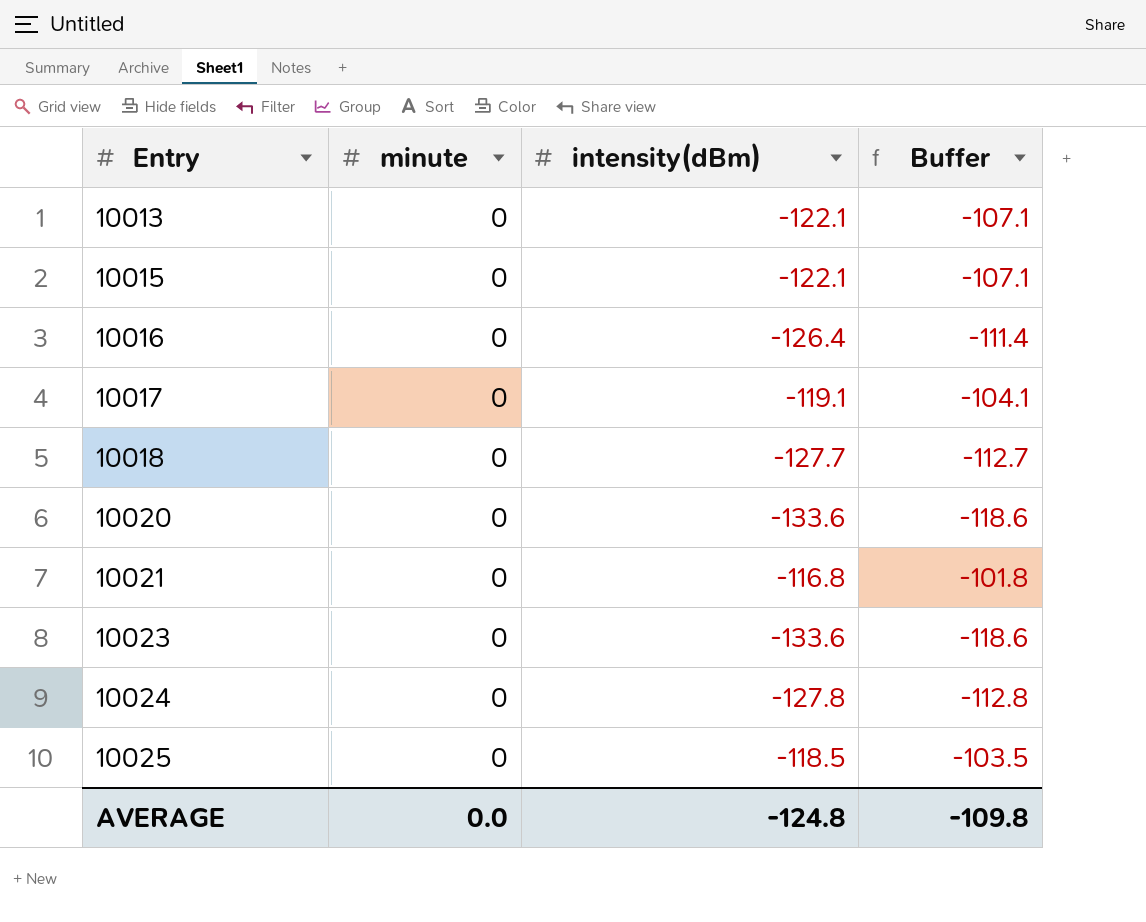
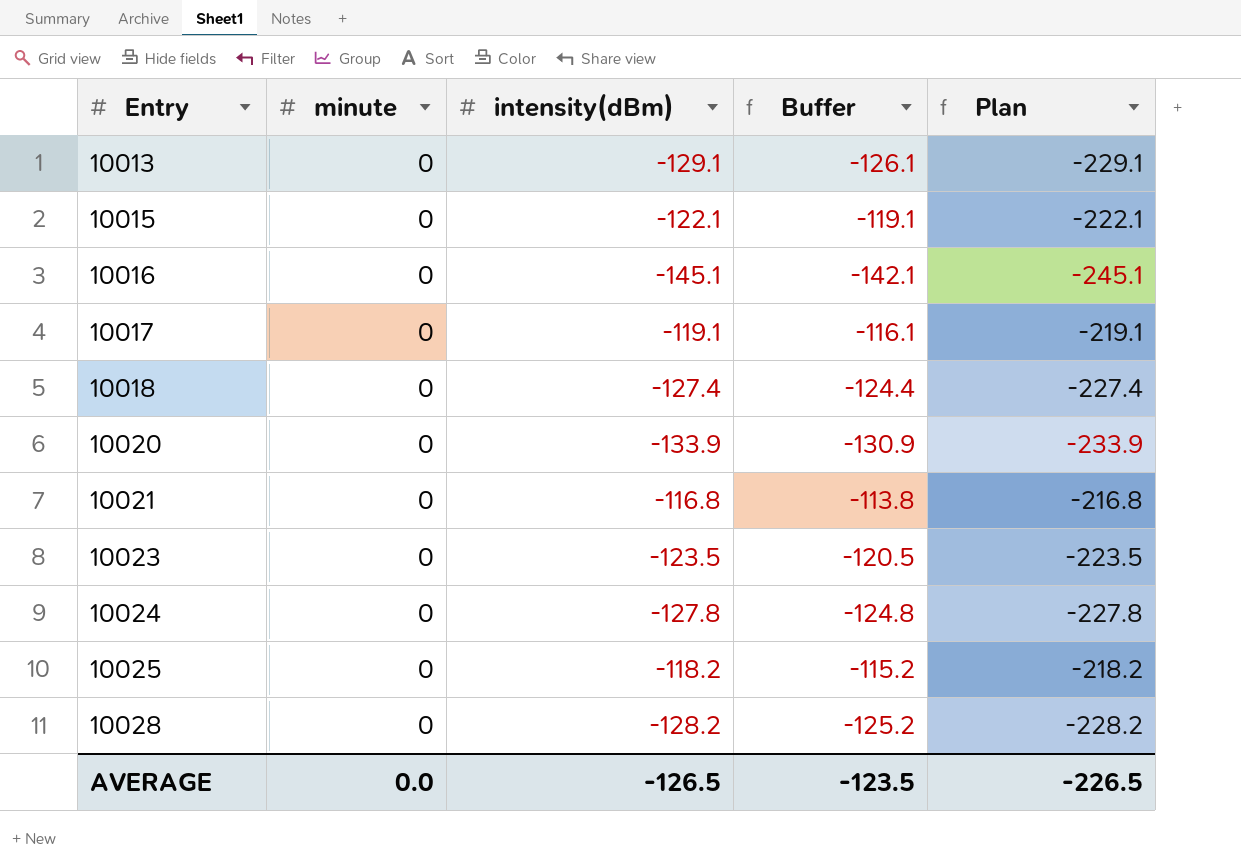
column Buffer | formula: [intensity(dBm)] + 15 -> [intensity(dBm)] + 3
column Plan | formula: none -> [intensity(dBm)] - 100
10013 | intensity(dBm): -122.1 -> -129.1
10016 | intensity(dBm): -126.4 -> -145.1
10018 | intensity(dBm): -127.7 -> -127.4
10020 | intensity(dBm): -133.6 -> -133.9
10023 | intensity(dBm): -133.6 -> -123.5
10025 | intensity(dBm): -118.5 -> -118.2
row 10028: none -> 0 | -128.2 | -125.2 | -228.2
AVERAGE | intensity(dBm): -124.8 -> -126.5
AVERAGE | Buffer: -109.8 -> -123.5

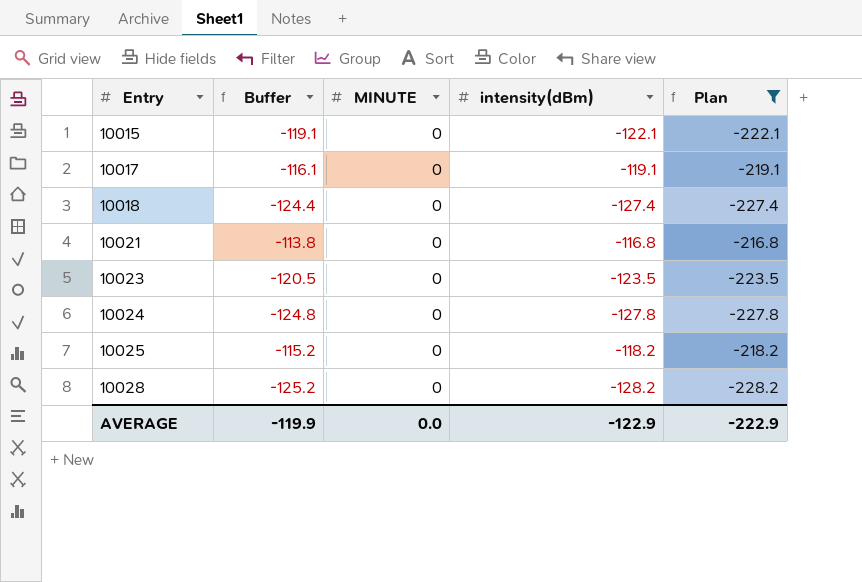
filter: none -> Plan >= -228.2
column Buffer | position: 4 -> 2
column name: minute -> MINUTE
AVERAGE | Buffer: -123.5 -> -119.9
AVERAGE | intensity(dBm): -126.5 -> -122.9
AVERAGE | Plan: -226.5 -> -222.9

